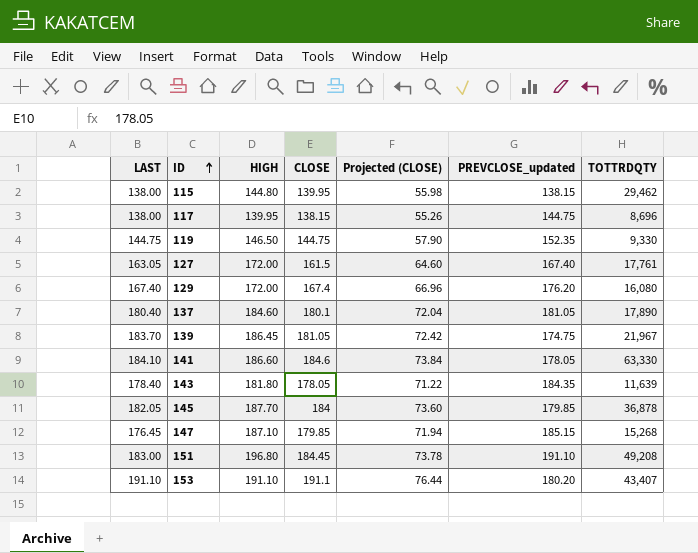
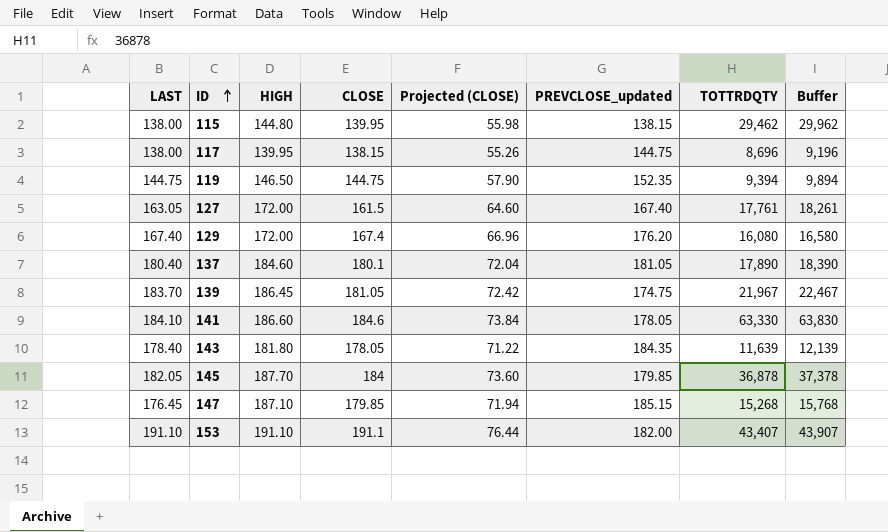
column Buffer | formula: none -> [TOTTRDQTY] + 500
row 151: 183.00 | 196.80 | 184.45 | 73.78 | 191.10 | 49,208 -> none
119 | TOTTRDQTY: 9,330 -> 9,394
153 | PREVCLOSE_updated: 180.20 -> 182.00

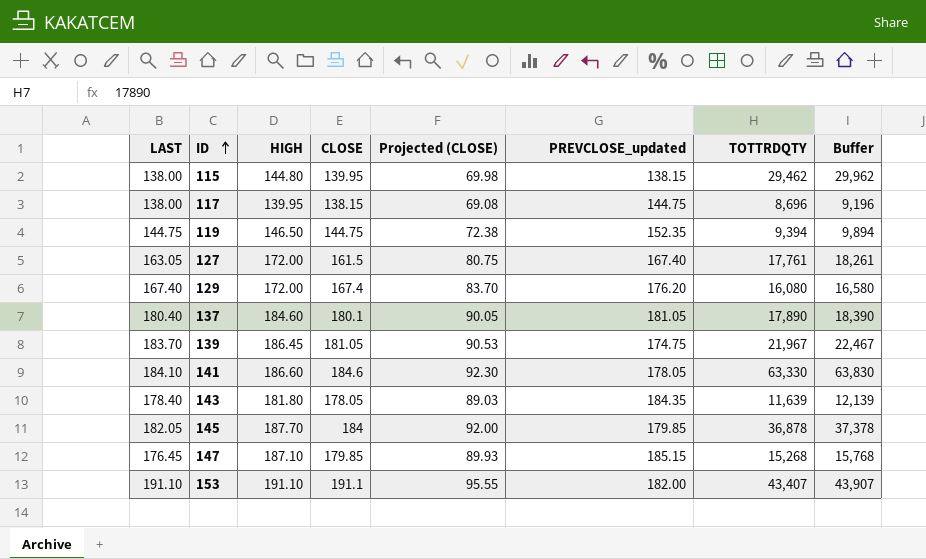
column Projected (CLOSE) | formula: [CLOSE] * 0.4 -> [CLOSE] * 0.5

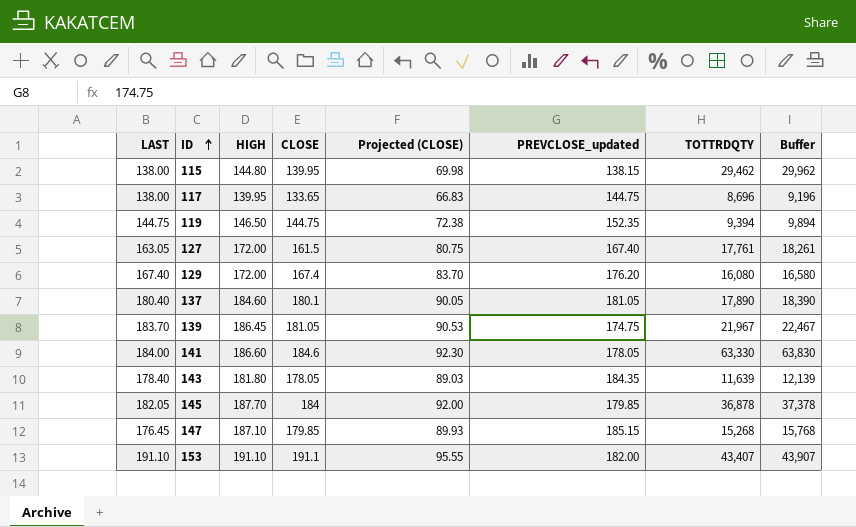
117 | CLOSE: 138.15 -> 133.65
117 | Projected (CLOSE): 69.08 -> 66.83
141 | LAST: 184.10 -> 184.00

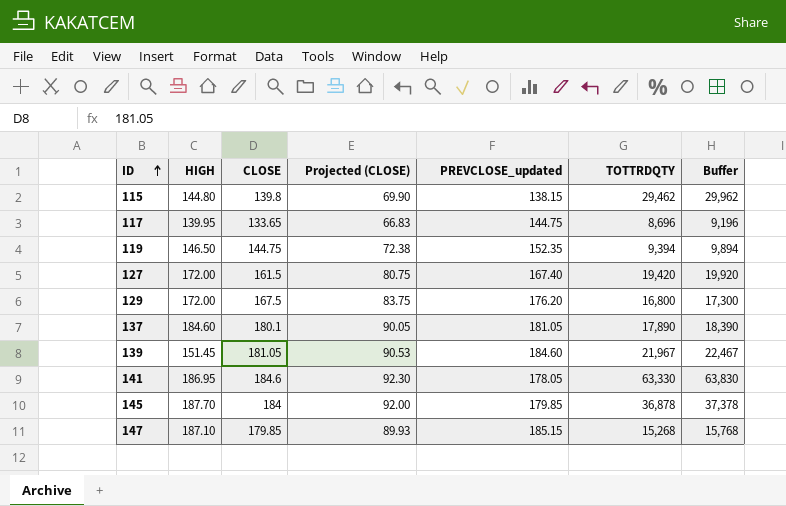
column LAST | position: 1 -> none
row 143: 178.40 | 181.80 | 178.05 | 89.03 | 184.35 | 11,639 | 12,139 -> none
row 153: 191.10 | 191.10 | 191.1 | 95.55 | 182.00 | 43,407 | 43,907 -> none
115 | CLOSE: 139.95 -> 139.8
115 | Projected (CLOSE): 69.98 -> 69.90
127 | TOTTRDQTY: 17,761 -> 19,420
127 | Buffer: 18,261 -> 19,920
129 | CLOSE: 167.4 -> 167.5
129 | Projected (CLOSE): 83.70 -> 83.75
129 | TOTTRDQTY: 16,080 -> 16,800
129 | Buffer: 16,580 -> 17,300
139 | HIGH: 186.45 -> 151.45
139 | PREVCLOSE_updated: 174.75 -> 184.60
141 | HIGH: 186.60 -> 186.95

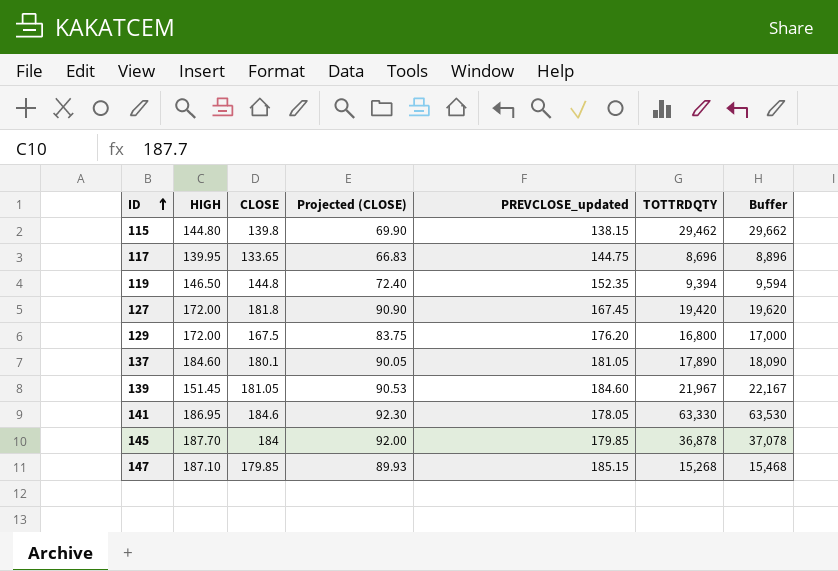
column Buffer | formula: [TOTTRDQTY] + 500 -> [TOTTRDQTY] + 200
119 | CLOSE: 144.75 -> 144.8
119 | Projected (CLOSE): 72.38 -> 72.40
127 | CLOSE: 161.5 -> 181.8
127 | Projected (CLOSE): 80.75 -> 90.90
127 | PREVCLOSE_updated: 167.40 -> 167.45

